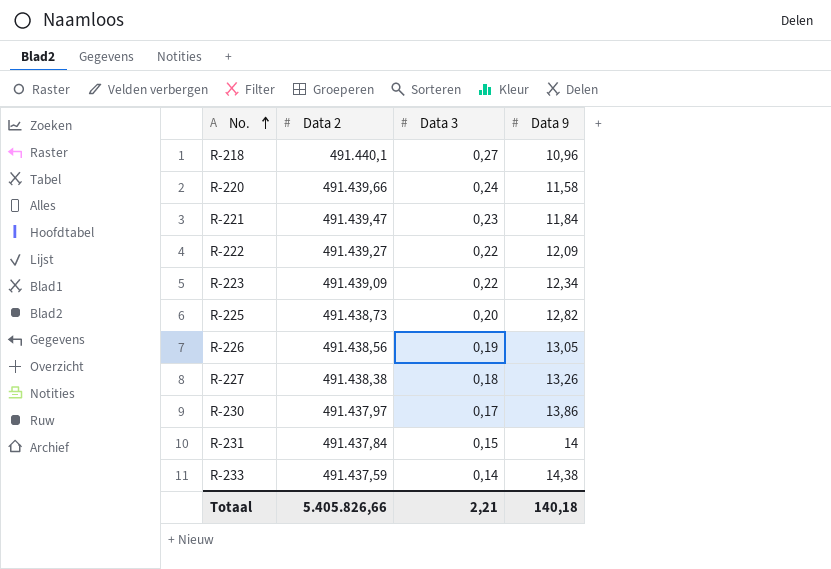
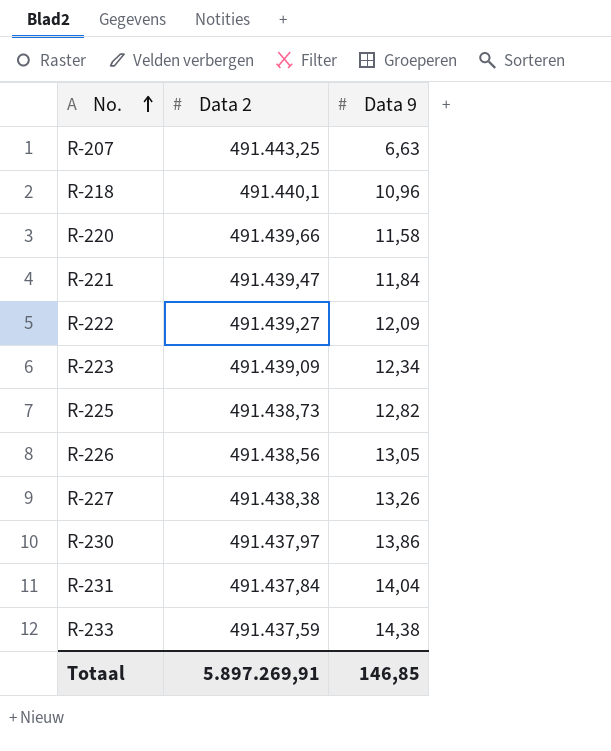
column Data 3 | position: 3 -> none
row R-207: none -> 491.443,25 | 6,63
R-231 | Data 9: 14 -> 14,04
Totaal | Data 2: 5.405.826,66 -> 5.897.269,91
Totaal | Data 9: 140,18 -> 146,85

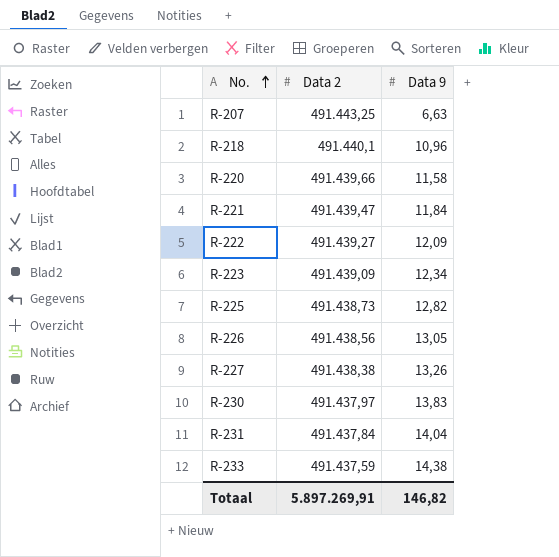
R-230 | Data 9: 13,86 -> 13,83
Totaal | Data 9: 146,85 -> 146,82

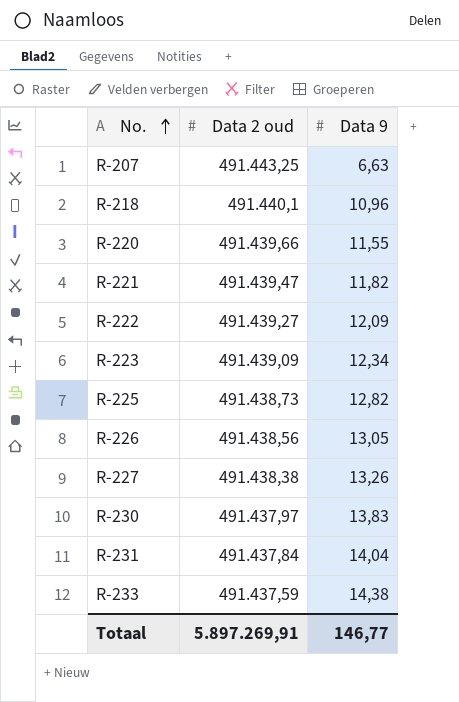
column name: Data 2 -> Data 2 oud
R-220 | Data 9: 11,58 -> 11,55
R-221 | Data 9: 11,84 -> 11,82
Totaal | Data 9: 146,82 -> 146,77

